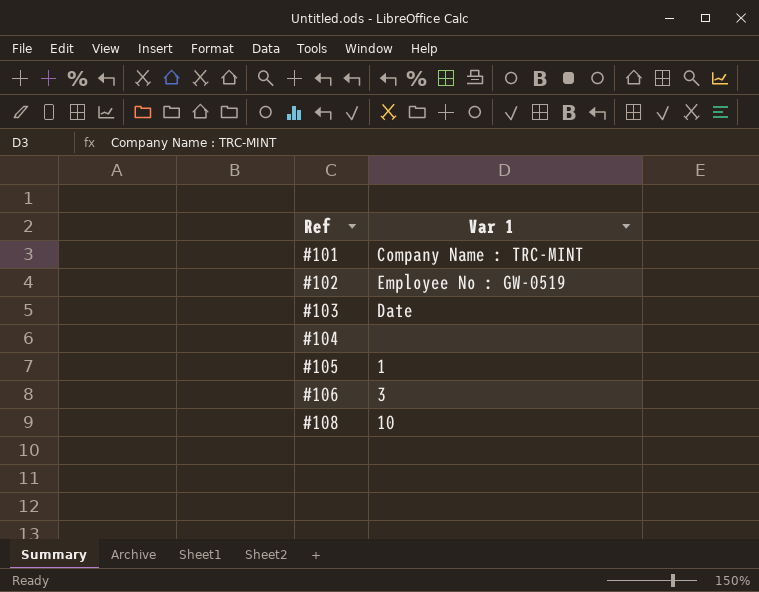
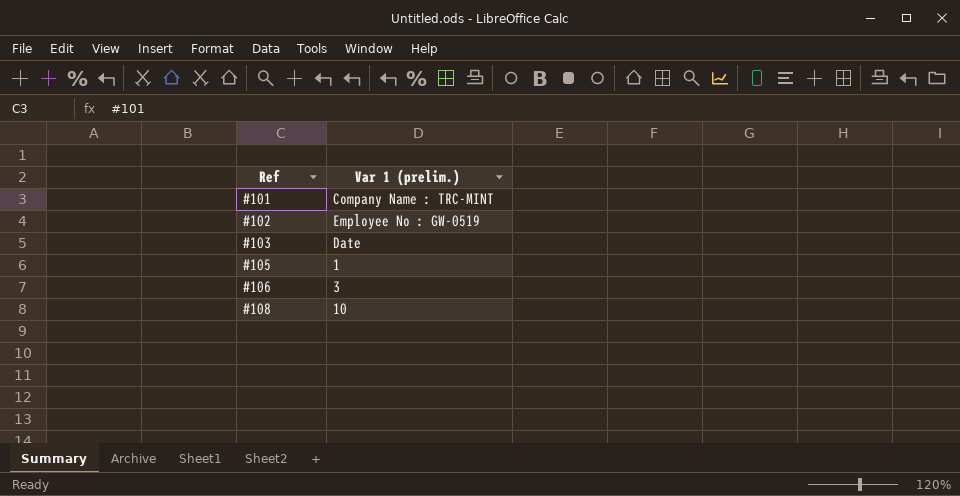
column name: Var 1 -> Var 1 (prelim.)
row #104: none -> none

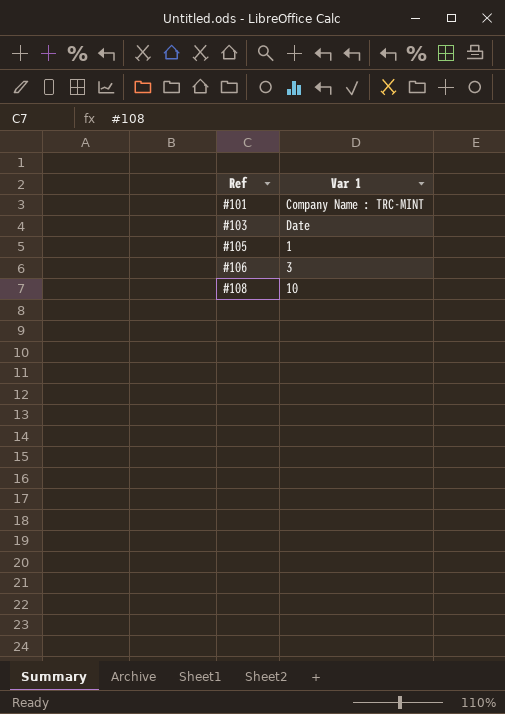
column name: Var 1 (prelim.) -> Var 1
row #102: Employee No : GW-0519 -> none

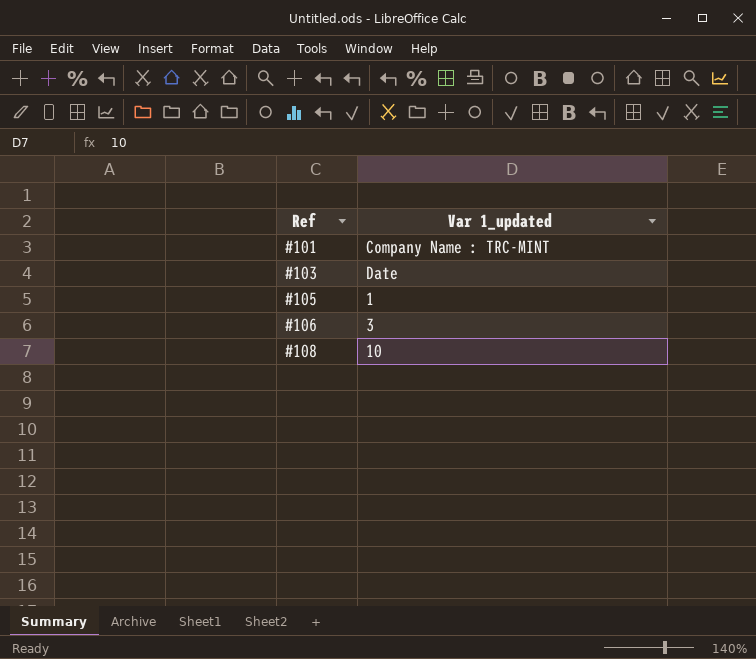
column name: Var 1 -> Var 1_updated

